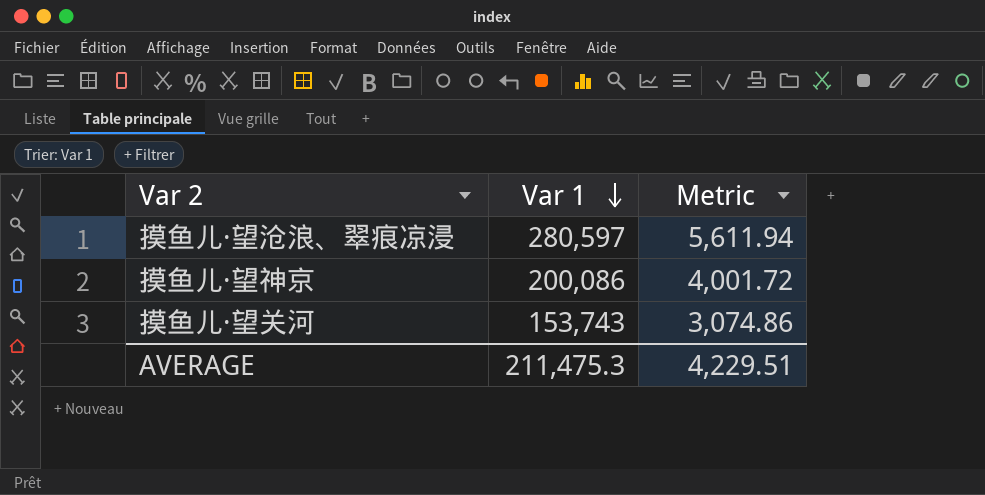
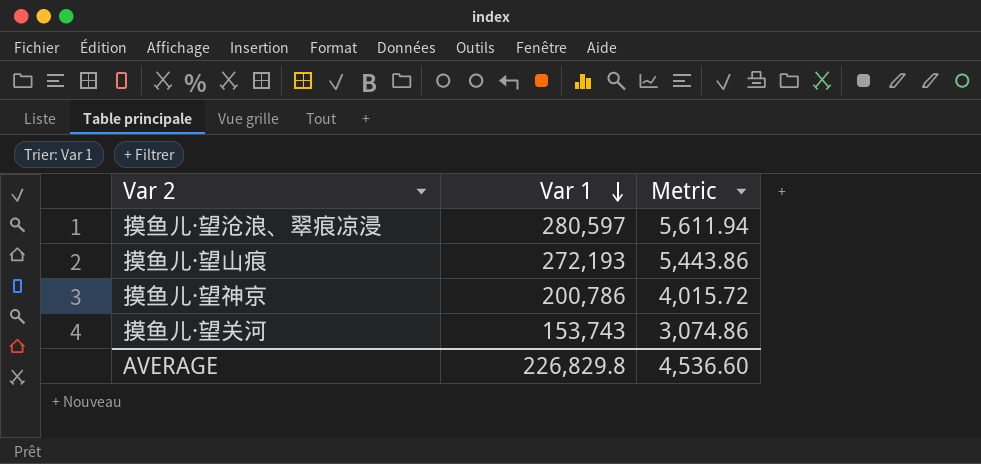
row 摸鱼儿·望山痕: none -> 272,193 | 5,443.86
摸鱼儿·望神京 | Var 1: 200,086 -> 200,786
摸鱼儿·望神京 | Metric: 4,001.72 -> 4,015.72
AVERAGE | Var 1: 211,475.3 -> 226,829.8
AVERAGE | Metric: 4,229.51 -> 4,536.60

